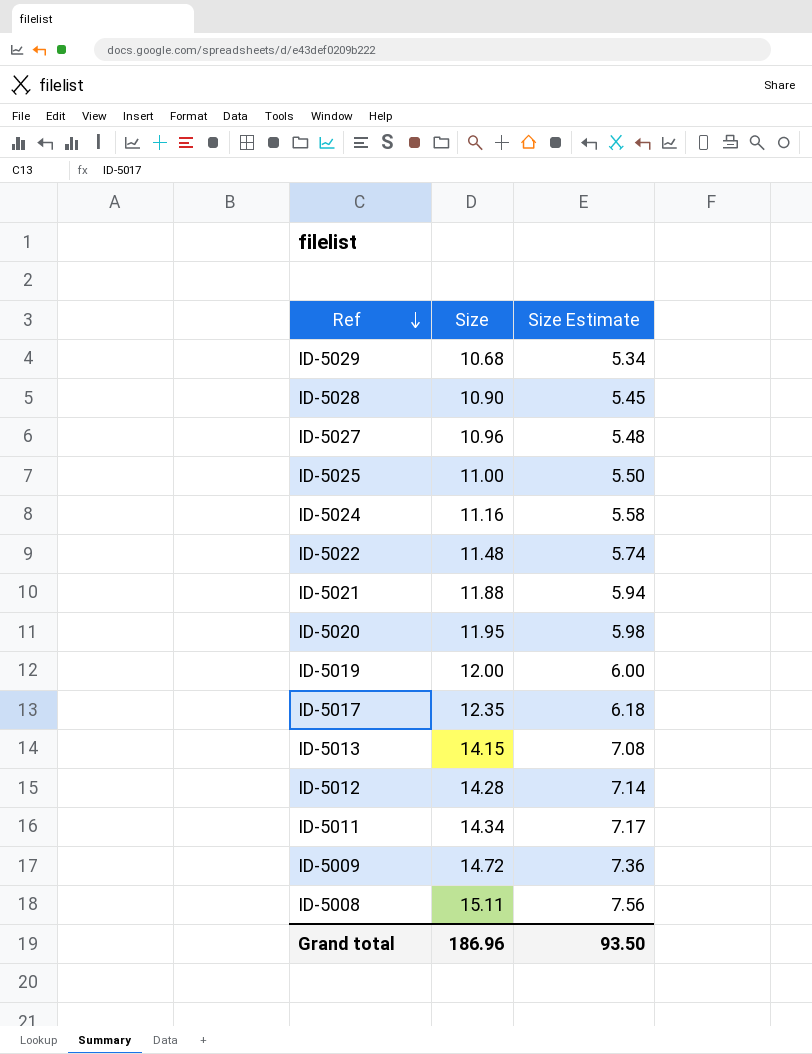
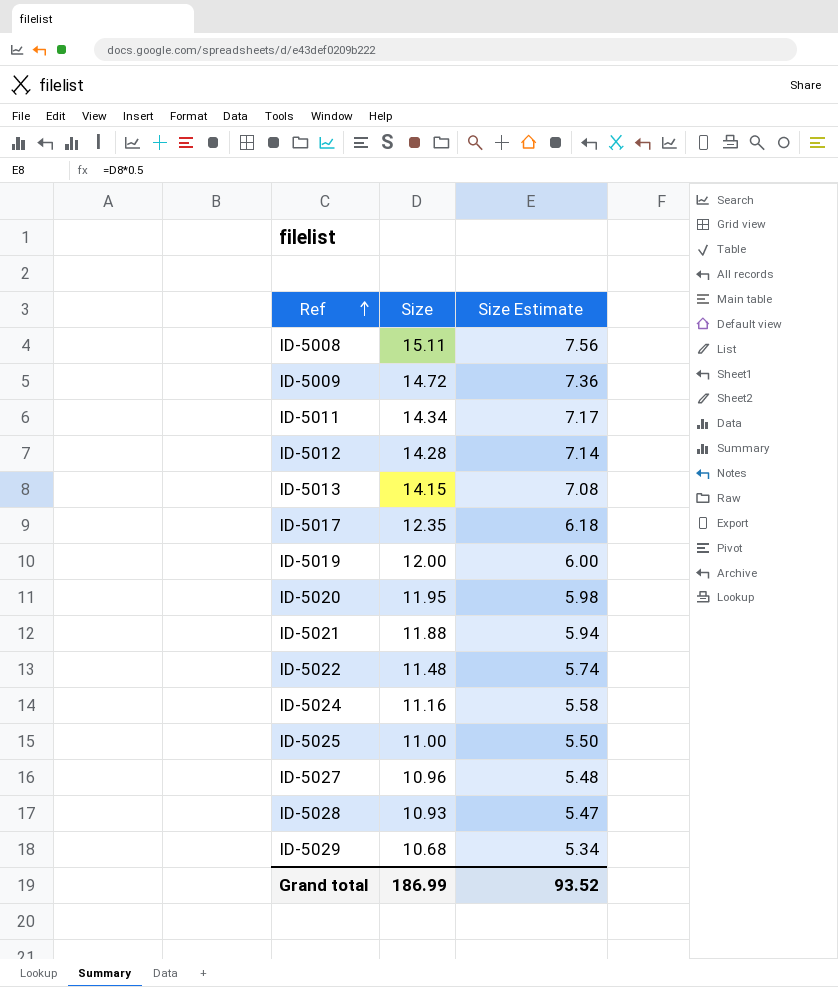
row order: Ref descending -> Ref ascending
ID-5028 | Size: 10.90 -> 10.93
ID-5028 | Size Estimate: 5.45 -> 5.47
Grand total | Size: 186.96 -> 186.99
Grand total | Size Estimate: 93.50 -> 93.52

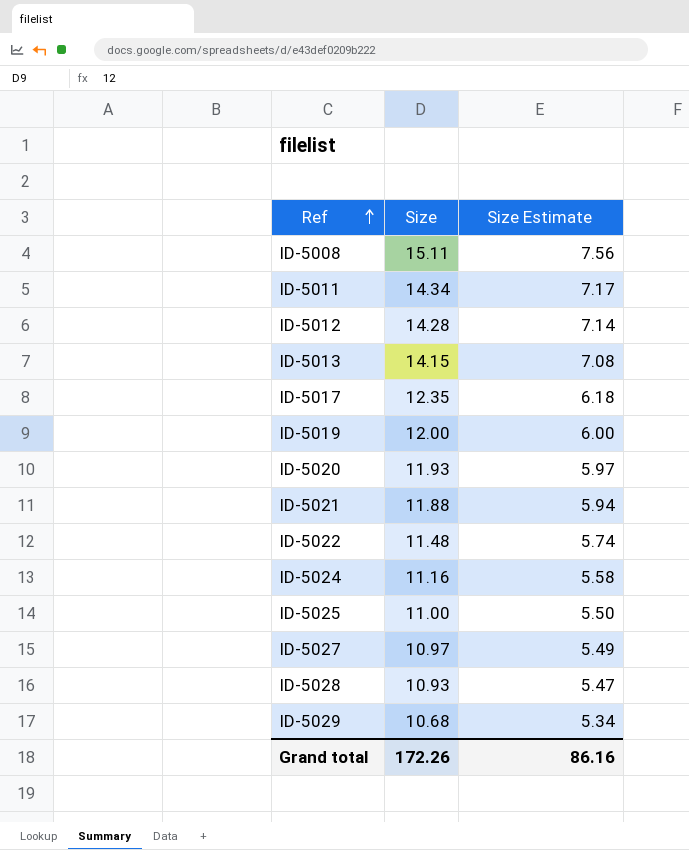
row ID-5009: 14.72 | 7.36 -> none
ID-5020 | Size: 11.95 -> 11.93
ID-5020 | Size Estimate: 5.98 -> 5.97
ID-5027 | Size: 10.96 -> 10.97
ID-5027 | Size Estimate: 5.48 -> 5.49
Grand total | Size: 186.99 -> 172.26
Grand total | Size Estimate: 93.52 -> 86.16

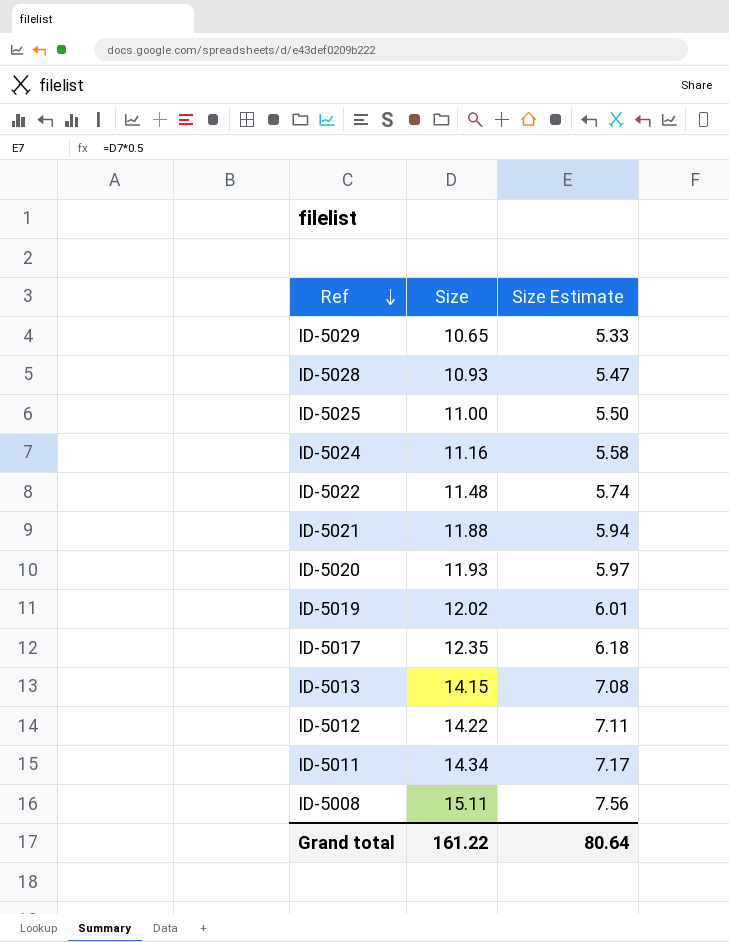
row order: Ref ascending -> Ref descending
row ID-5027: 10.97 | 5.49 -> none
ID-5029 | Size: 10.68 -> 10.65
ID-5029 | Size Estimate: 5.34 -> 5.33
ID-5019 | Size: 12.00 -> 12.02
ID-5019 | Size Estimate: 6.00 -> 6.01
ID-5012 | Size: 14.28 -> 14.22
ID-5012 | Size Estimate: 7.14 -> 7.11
Grand total | Size: 172.26 -> 161.22
Grand total | Size Estimate: 86.16 -> 80.64

